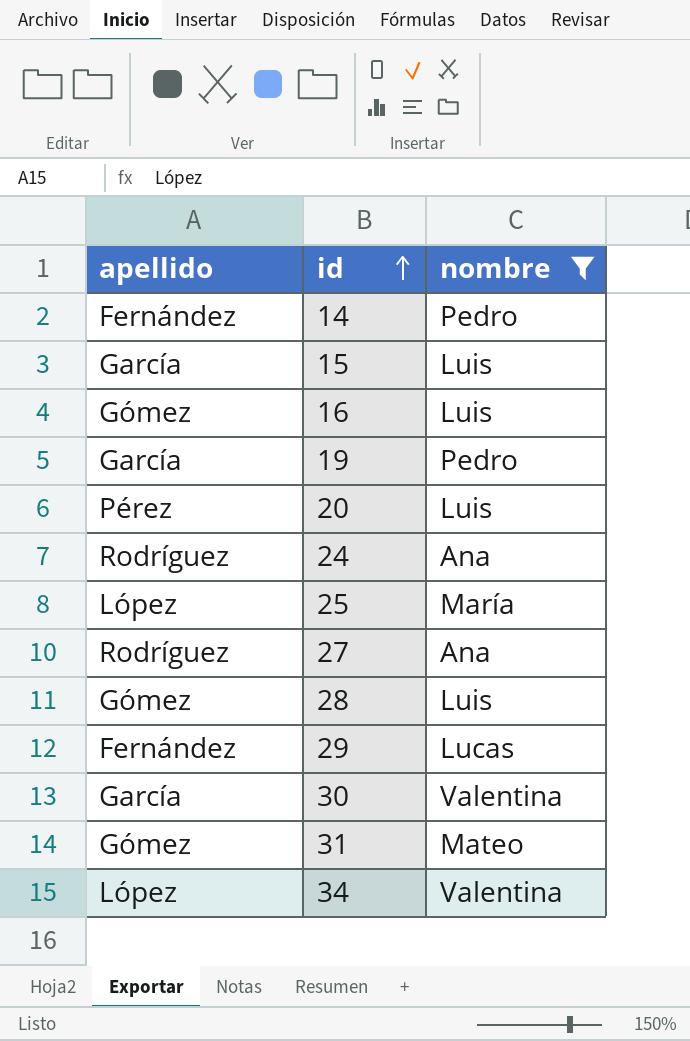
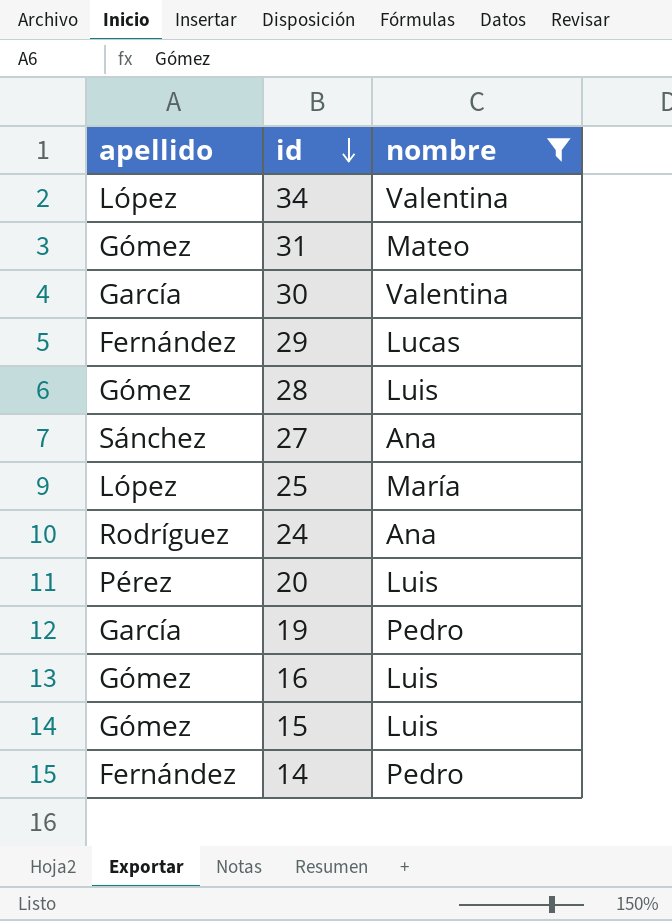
row order: id ascending -> id descending
27 | apellido: Rodríguez -> Sánchez
15 | apellido: García -> Gómez

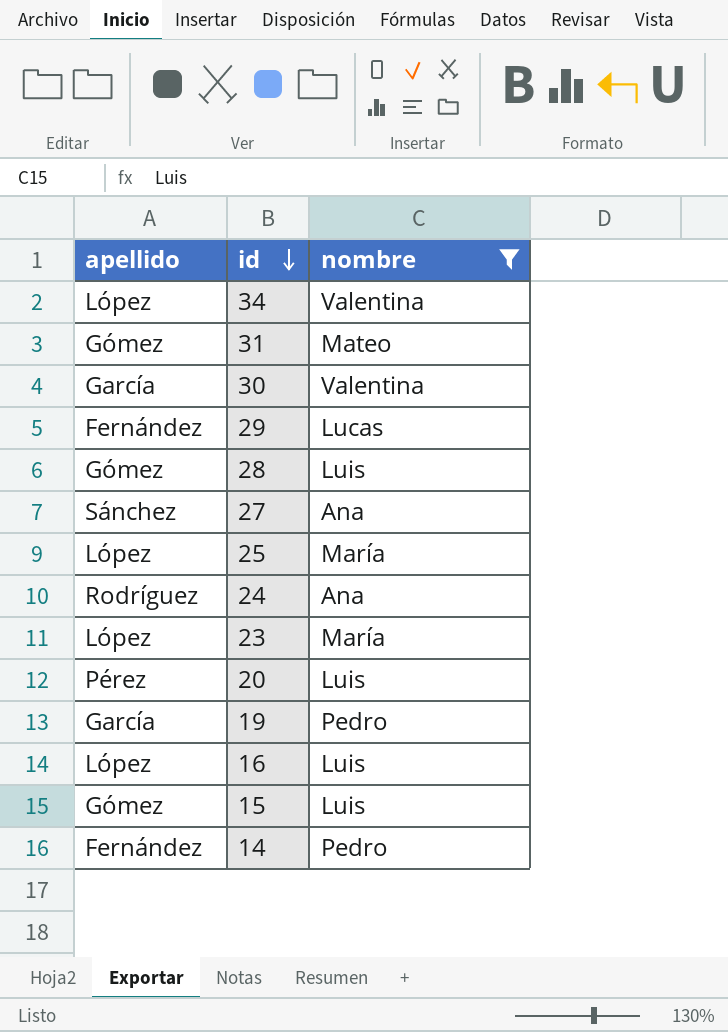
row 23: none -> López | María
16 | apellido: Gómez -> López

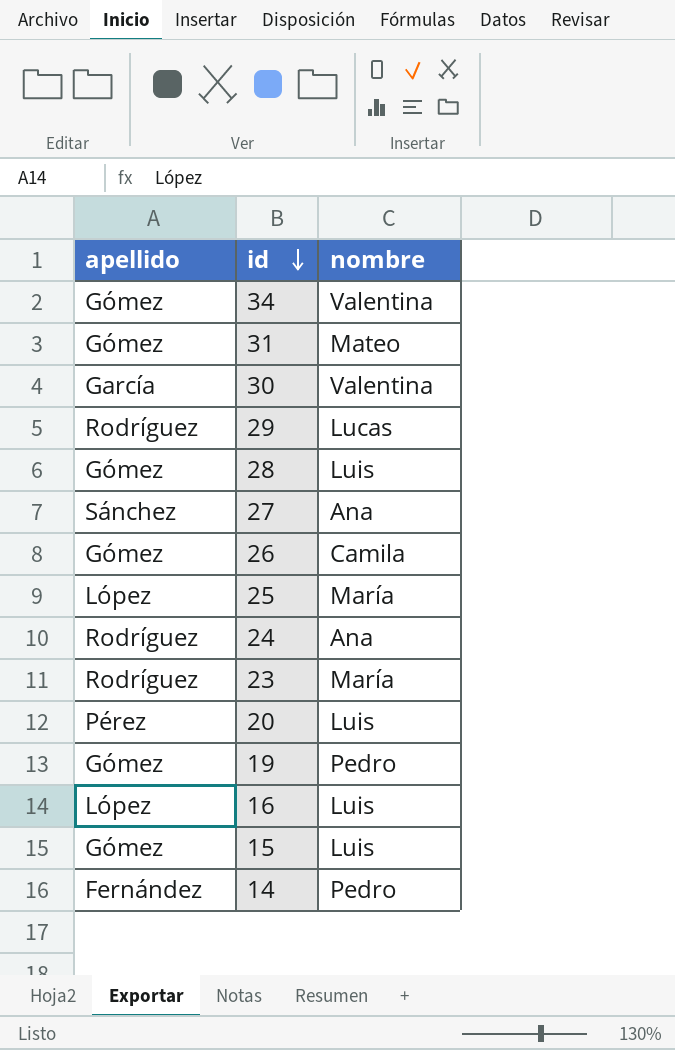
filter: nombre != Camila -> none
34 | apellido: López -> Gómez
29 | apellido: Fernández -> Rodríguez
23 | apellido: López -> Rodríguez
19 | apellido: García -> Gómez

